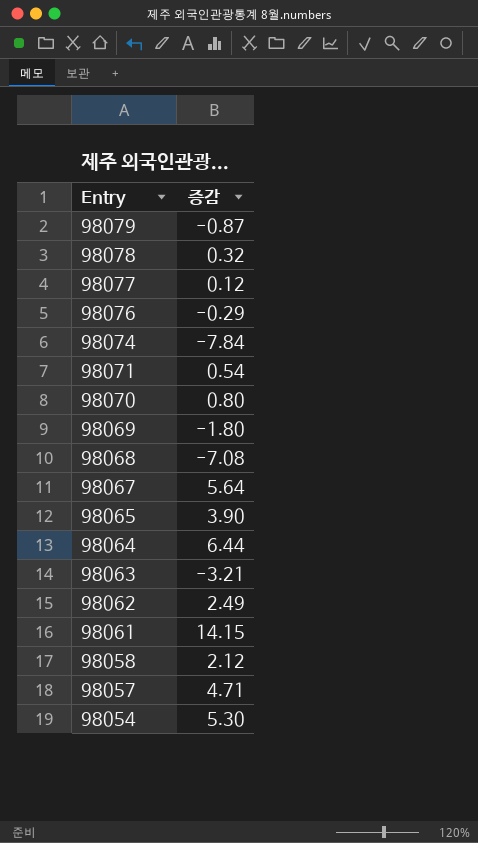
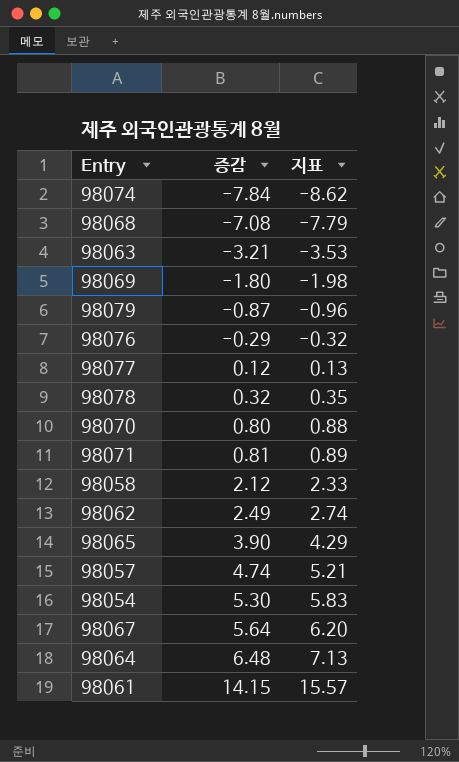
row order: Entry descending -> 증감 ascending
column 지표 | formula: none -> [증감] * 1.1
98071 | 증감: 0.54 -> 0.81
98057 | 증감: 4.71 -> 4.74
98064 | 증감: 6.44 -> 6.48

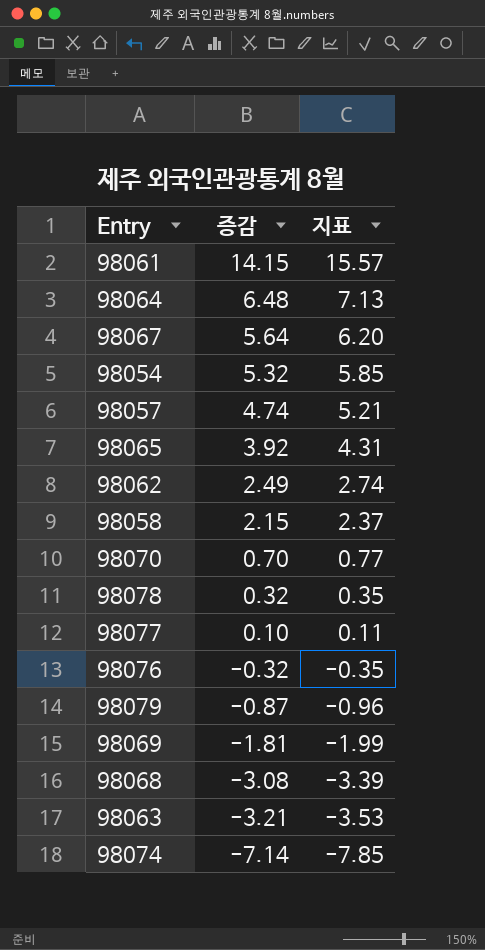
row order: 증감 ascending -> 증감 descending
row 98071: 0.81 | 0.89 -> none
98054 | 증감: 5.30 -> 5.32
98054 | 지표: 5.83 -> 5.85
98065 | 증감: 3.90 -> 3.92
98065 | 지표: 4.29 -> 4.31
98058 | 증감: 2.12 -> 2.15
98058 | 지표: 2.33 -> 2.37
98070 | 증감: 0.80 -> 0.70
98070 | 지표: 0.88 -> 0.77
98077 | 증감: 0.12 -> 0.10
98077 | 지표: 0.13 -> 0.11
98076 | 증감: -0.29 -> -0.32
98076 | 지표: -0.32 -> -0.35
98069 | 증감: -1.80 -> -1.81
98069 | 지표: -1.98 -> -1.99
98068 | 증감: -7.08 -> -3.08
98068 | 지표: -7.79 -> -3.39
98074 | 증감: -7.84 -> -7.14
98074 | 지표: -8.62 -> -7.85

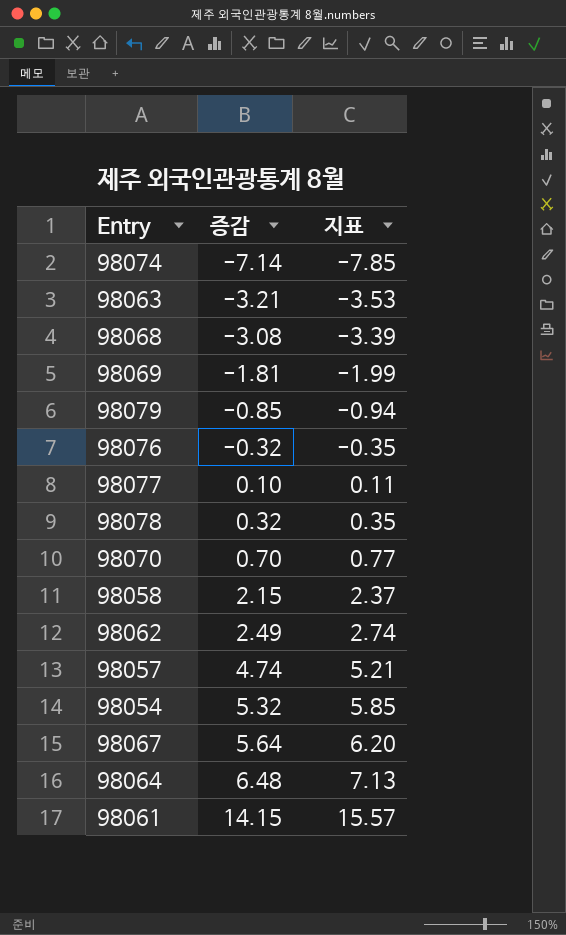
row order: 증감 descending -> 증감 ascending
row 98065: 3.92 | 4.31 -> none
98079 | 증감: -0.87 -> -0.85
98079 | 지표: -0.96 -> -0.94

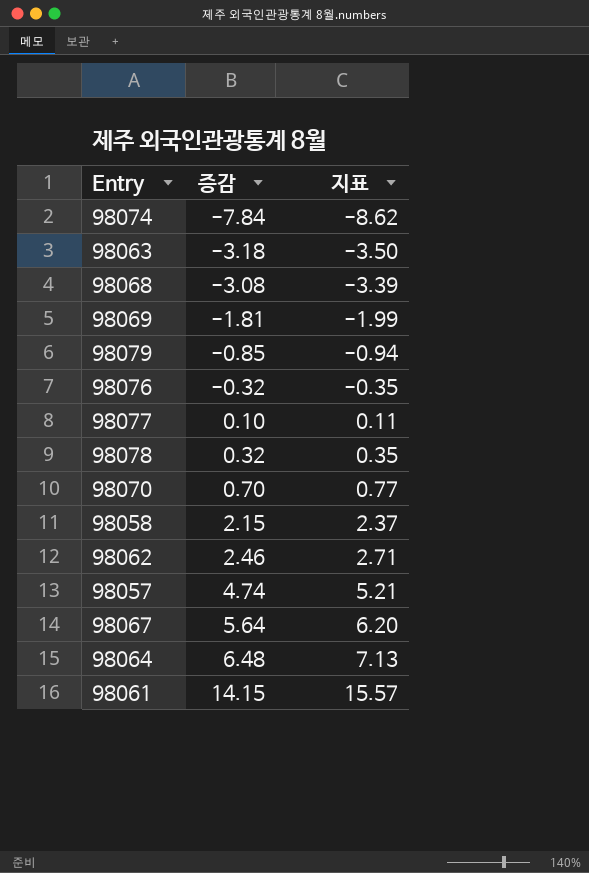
row 98054: 5.32 | 5.85 -> none
98074 | 증감: -7.14 -> -7.84
98074 | 지표: -7.85 -> -8.62
98063 | 증감: -3.21 -> -3.18
98063 | 지표: -3.53 -> -3.50
98062 | 증감: 2.49 -> 2.46
98062 | 지표: 2.74 -> 2.71

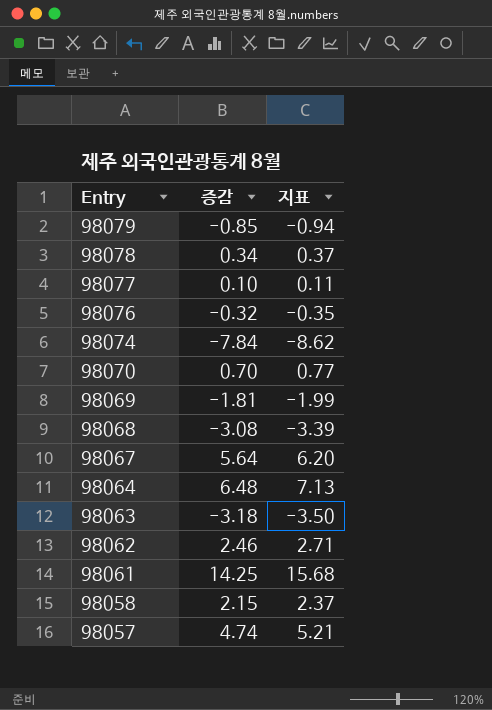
row order: 증감 ascending -> Entry descending
98078 | 증감: 0.32 -> 0.34
98078 | 지표: 0.35 -> 0.37
98061 | 증감: 14.15 -> 14.25
98061 | 지표: 15.57 -> 15.68

